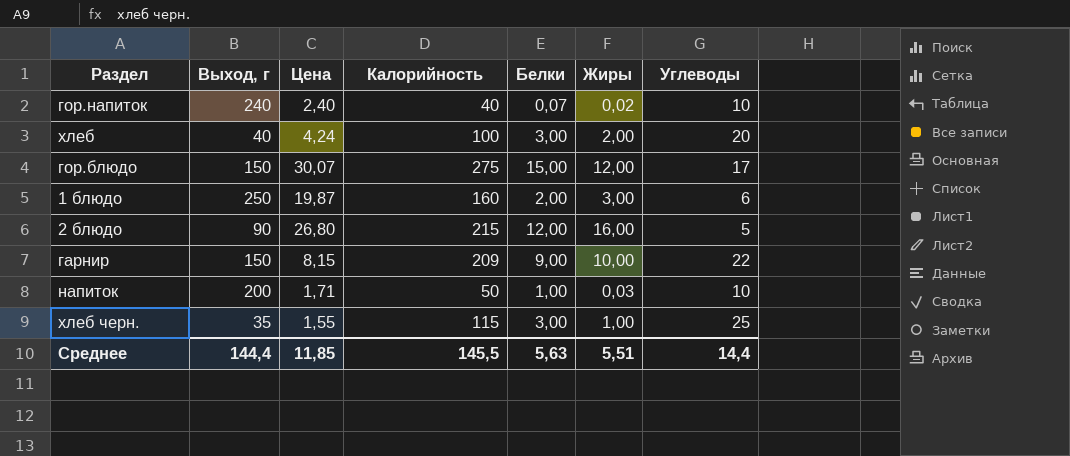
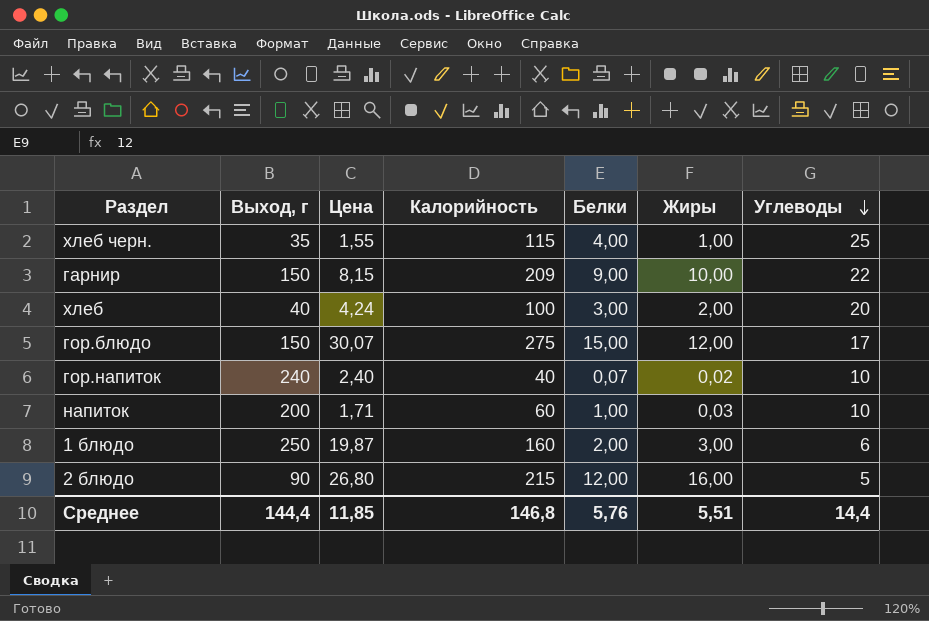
row order: none -> Углеводы descending
хлеб черн. | Белки: 3,00 -> 4,00
напиток | Калорийность: 50 -> 60
Среднее | Калорийность: 145,5 -> 146,8
Среднее | Белки: 5,63 -> 5,76

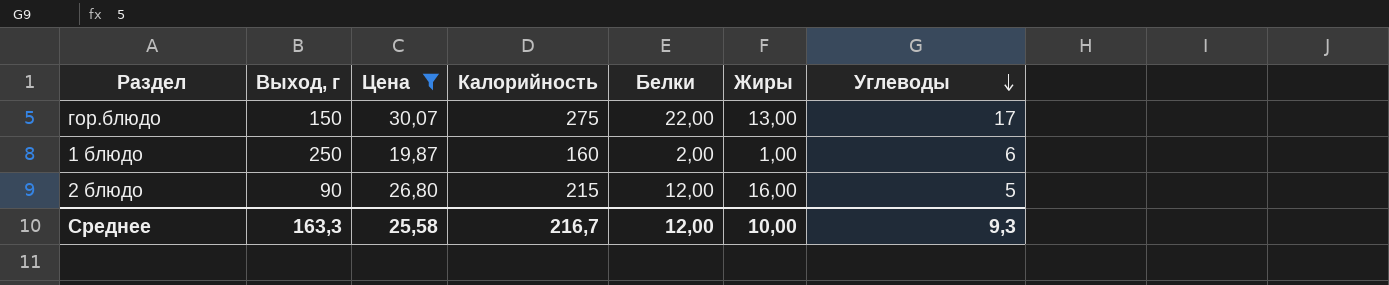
filter: none -> Цена >= 19,87
гор.блюдо | Белки: 15,00 -> 22,00
гор.блюдо | Жиры: 12,00 -> 13,00
1 блюдо | Жиры: 3,00 -> 1,00
Среднее | Выход, г: 144,4 -> 163,3
Среднее | Цена: 11,85 -> 25,58
Среднее | Калорийность: 146,8 -> 216,7
Среднее | Белки: 5,76 -> 12,00
Среднее | Жиры: 5,51 -> 10,00
Среднее | Углеводы: 14,4 -> 9,3

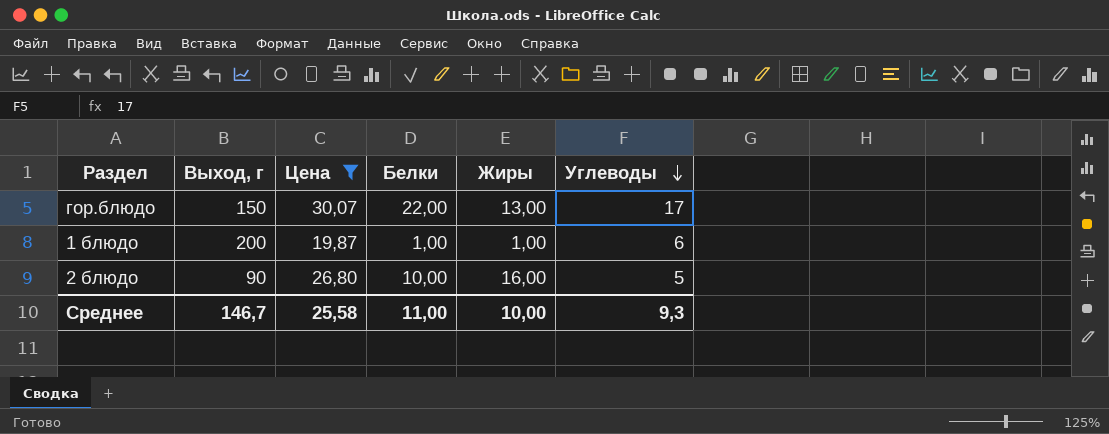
column Калорийность | position: 4 -> none
1 блюдо | Выход, г: 250 -> 200
1 блюдо | Белки: 2,00 -> 1,00
2 блюдо | Белки: 12,00 -> 10,00
Среднее | Выход, г: 163,3 -> 146,7
Среднее | Белки: 12,00 -> 11,00

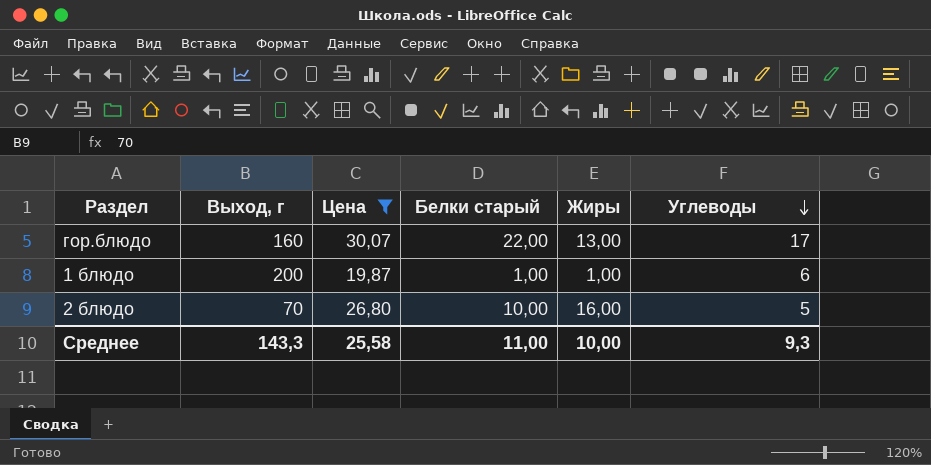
column name: Белки -> Белки старый
гор.блюдо | Выход, г: 150 -> 160
2 блюдо | Выход, г: 90 -> 70
Среднее | Выход, г: 146,7 -> 143,3

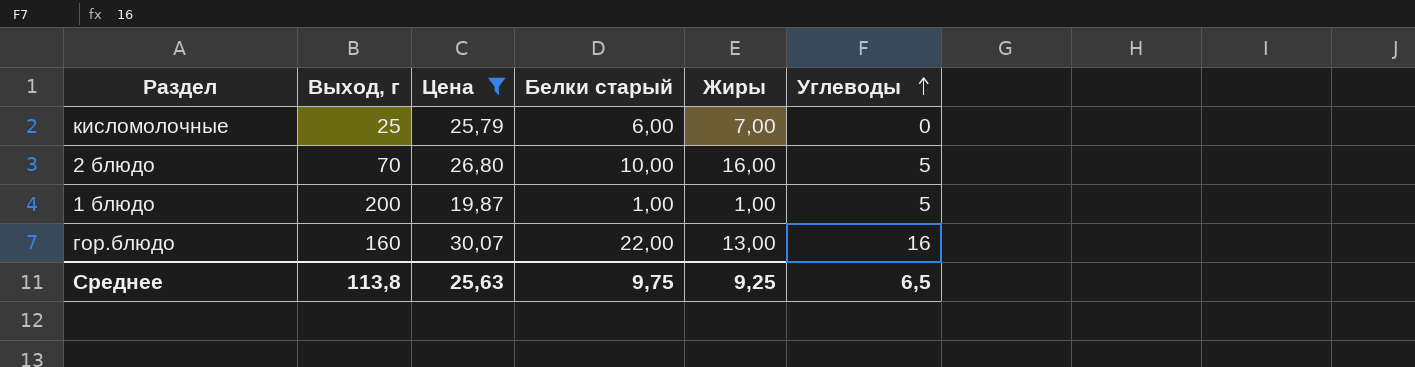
row order: Углеводы descending -> Углеводы ascending
row кисломолочные: none -> 25 | 25,79 | 6,00 | 7,00 | 0
1 блюдо | Углеводы: 6 -> 5
гор.блюдо | Углеводы: 17 -> 16
Среднее | Выход, г: 143,3 -> 113,8
Среднее | Цена: 25,58 -> 25,63
Среднее | Белки старый: 11,00 -> 9,75
Среднее | Жиры: 10,00 -> 9,25
Среднее | Углеводы: 9,3 -> 6,5

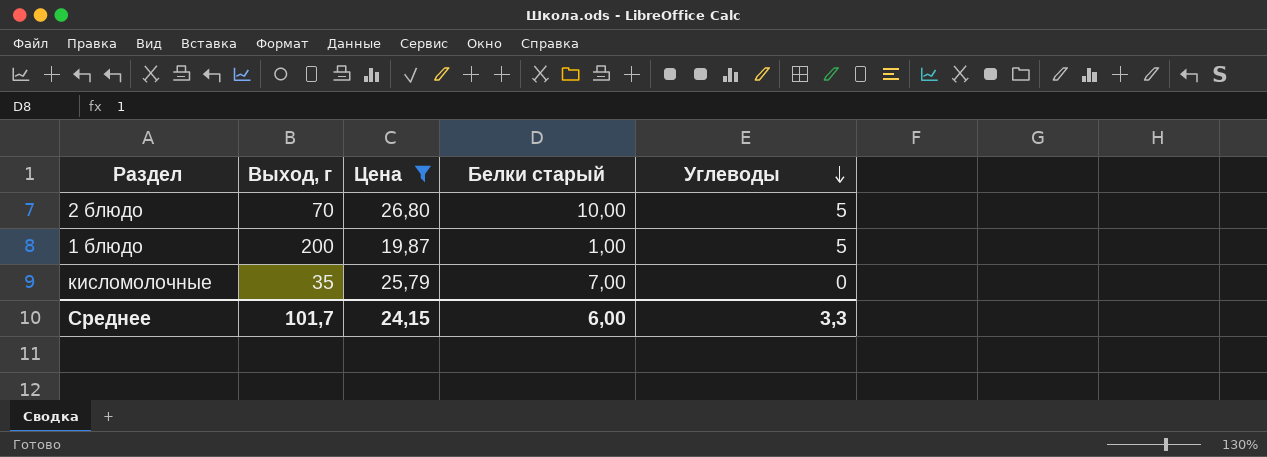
row order: Углеводы ascending -> Углеводы descending
column Жиры | position: 5 -> none
row гор.блюдо: 160 | 30,07 | 22,00 | 13,00 | 16 -> none
кисломолочные | Выход, г: 25 -> 35
кисломолочные | Белки старый: 6,00 -> 7,00
Среднее | Выход, г: 113,8 -> 101,7
Среднее | Цена: 25,63 -> 24,15
Среднее | Белки старый: 9,75 -> 6,00
Среднее | Углеводы: 6,5 -> 3,3

